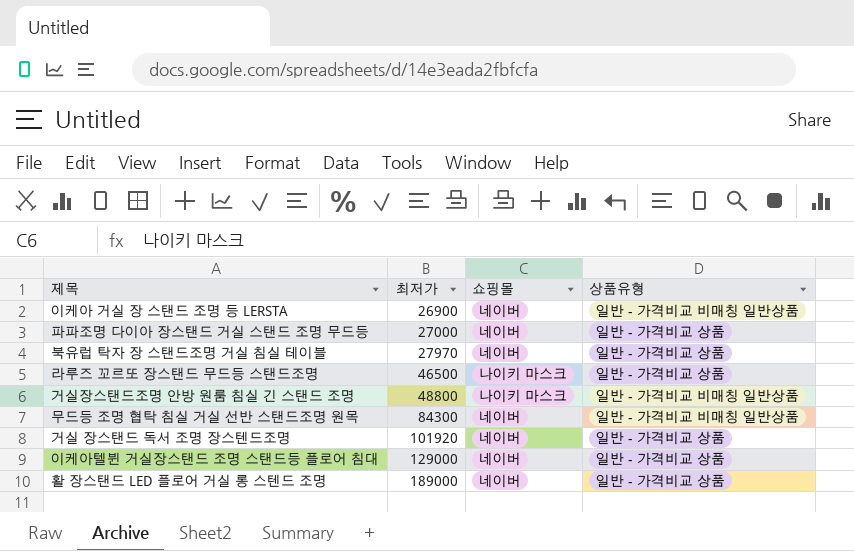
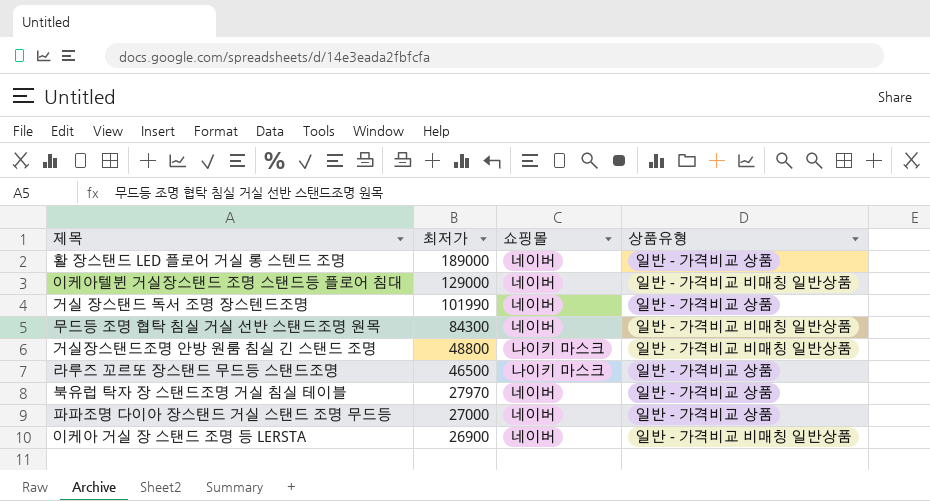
row order: 최저가 ascending -> 최저가 descending
이케아텔뷘 거실장스탠드 조명 스탠드등 플로어 침대 | 상품유형: 일반 - 가격비교 상품 -> 일반 - 가격비교 비매칭 일반상품
거실 장스탠드 독서 조명 장스텐드조명 | 최저가: 101920 -> 101990

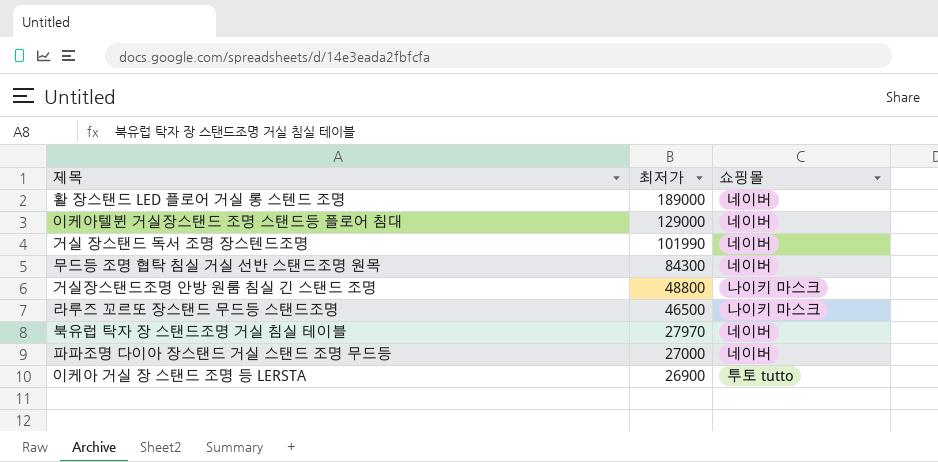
column 상품유형 | position: 4 -> none
이케아 거실 장 스탠드 조명 등 LERSTA | 쇼핑몰: 네이버 -> 투토 tutto

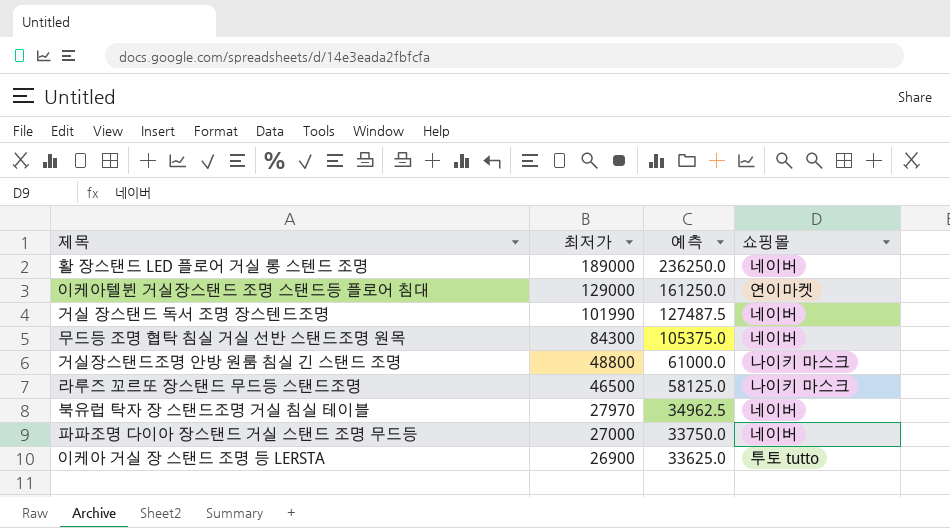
column 예측 | formula: none -> [최저가] * 1.25
이케아텔뷘 거실장스탠드 조명 스탠드등 플로어 침대 | 쇼핑몰: 네이버 -> 연이마켓

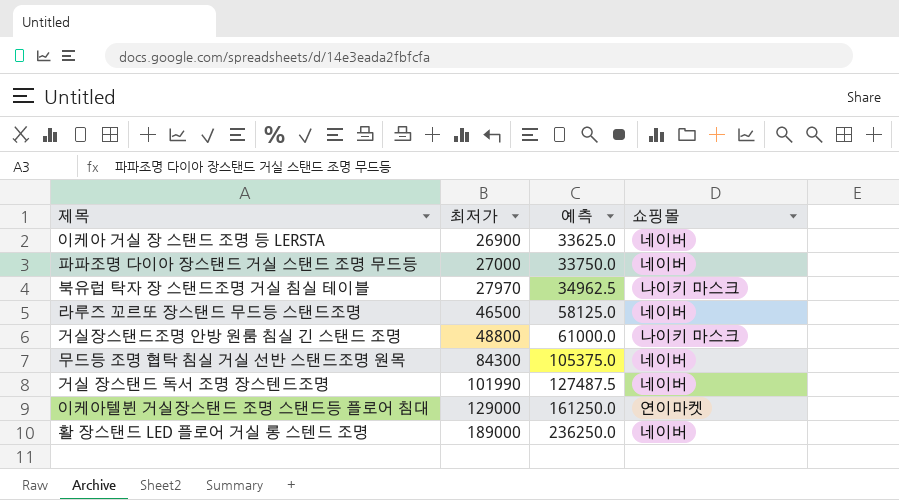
row order: 최저가 descending -> 최저가 ascending
이케아 거실 장 스탠드 조명 등 LERSTA | 쇼핑몰: 투토 tutto -> 네이버
북유럽 탁자 장 스탠드조명 거실 침실 테이블 | 쇼핑몰: 네이버 -> 나이키 마스크
라루즈 꼬르또 장스탠드 무드등 스탠드조명 | 쇼핑몰: 나이키 마스크 -> 네이버

